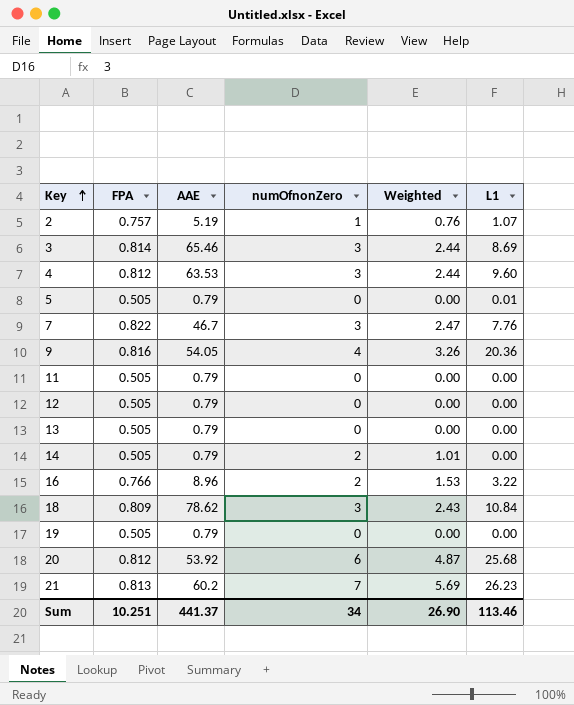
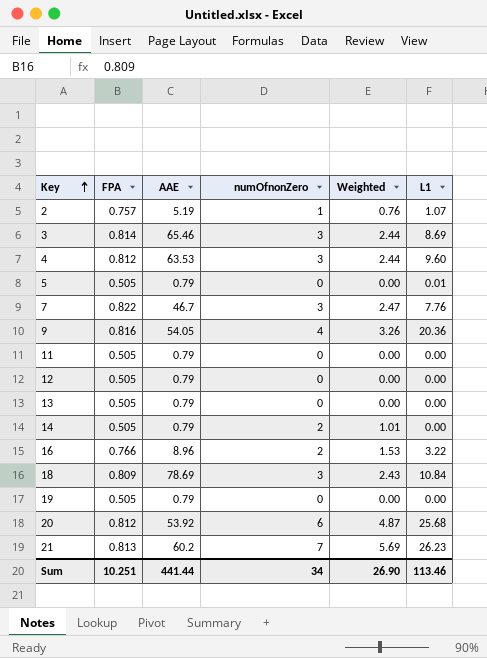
18 | AAE: 78.62 -> 78.69
Sum | AAE: 441.37 -> 441.44

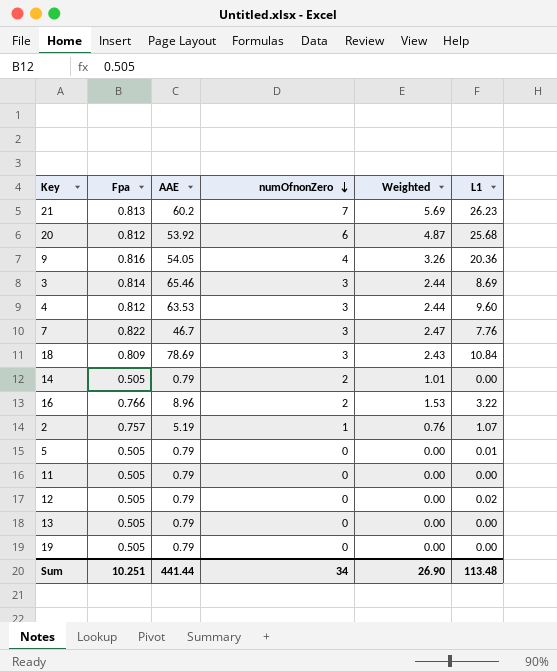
row order: Key ascending -> numOfnonZero descending
column name: FPA -> Fpa
12 | L1: 0.00 -> 0.02
Sum | L1: 113.46 -> 113.48

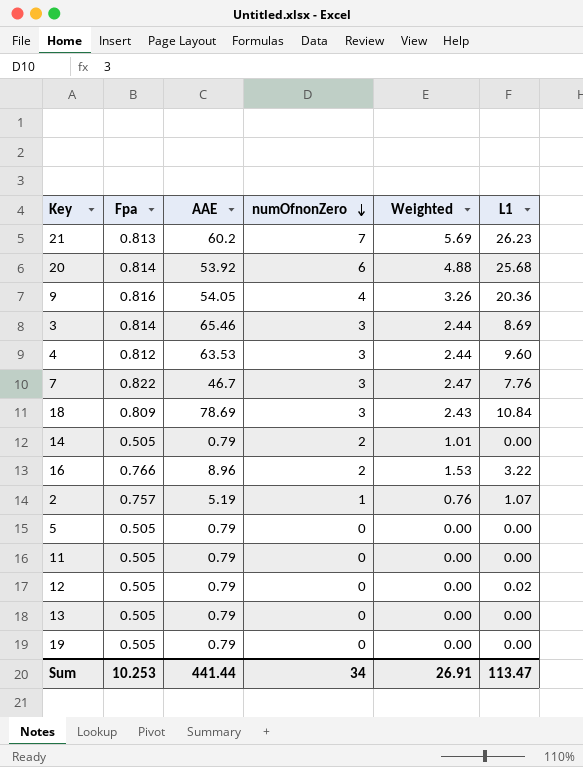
20 | Fpa: 0.812 -> 0.814
20 | Weighted: 4.87 -> 4.88
5 | L1: 0.01 -> 0.00
Sum | Fpa: 10.251 -> 10.253
Sum | Weighted: 26.90 -> 26.91
Sum | L1: 113.48 -> 113.47

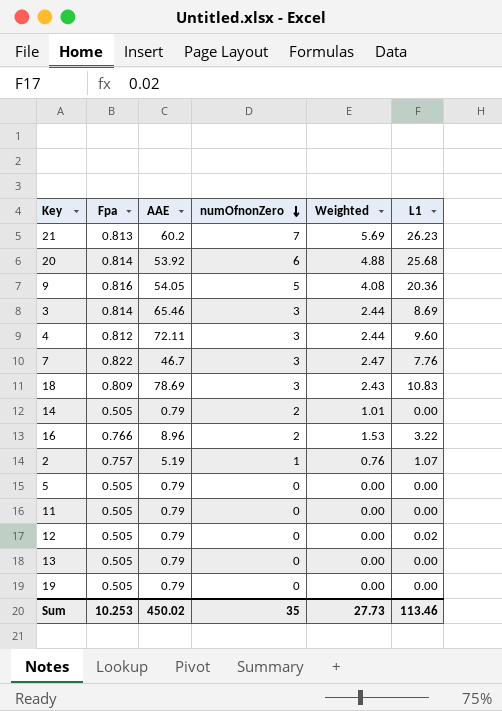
9 | numOfnonZero: 4 -> 5
9 | Weighted: 3.26 -> 4.08
4 | AAE: 63.53 -> 72.11
18 | L1: 10.84 -> 10.83
Sum | AAE: 441.44 -> 450.02
Sum | numOfnonZero: 34 -> 35
Sum | Weighted: 26.91 -> 27.73
Sum | L1: 113.47 -> 113.46

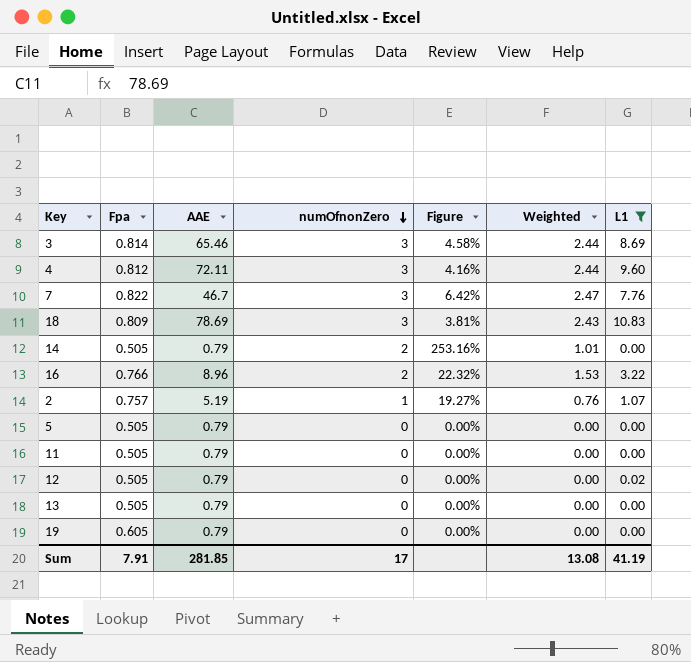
filter: none -> L1 <= 10.83
column Figure | formula: none -> [numOfnonZero] / [AAE]
19 | Fpa: 0.505 -> 0.605
Sum | Fpa: 10.253 -> 7.91
Sum | AAE: 450.02 -> 281.85
Sum | numOfnonZero: 35 -> 17
Sum | Weighted: 27.73 -> 13.08
Sum | L1: 113.46 -> 41.19

